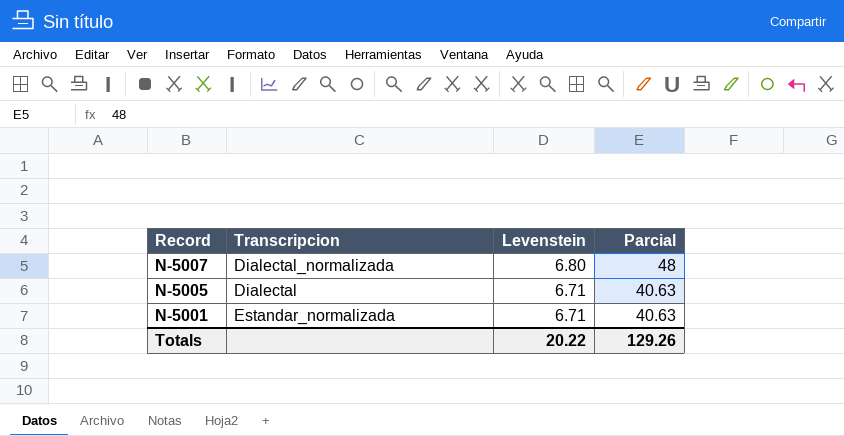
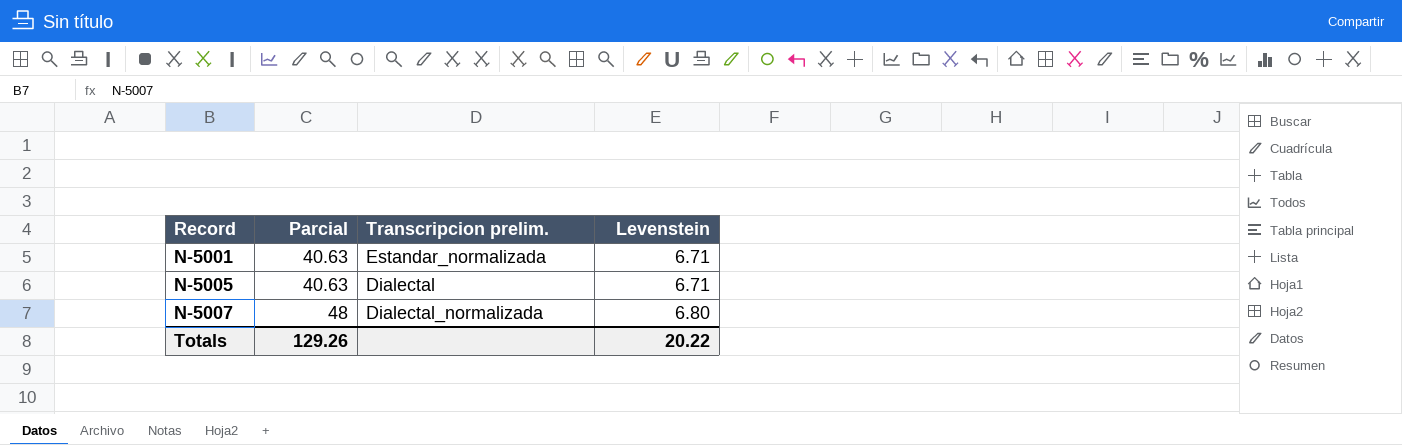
row order: Record descending -> Record ascending
column Parcial | position: 4 -> 2
column name: Transcripcion -> Transcripcion prelim.

